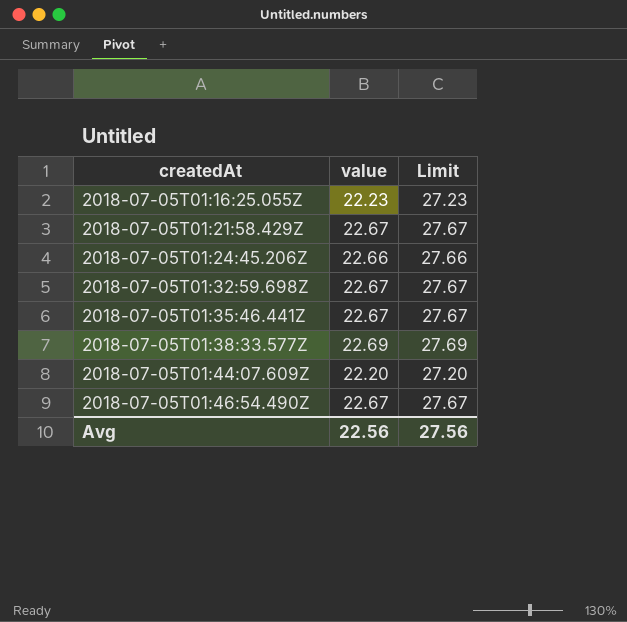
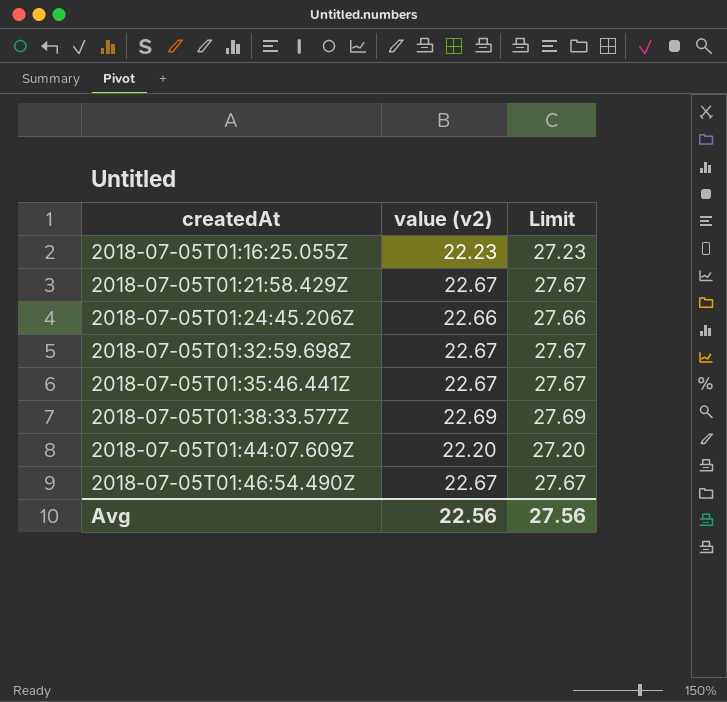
column name: value -> value (v2)

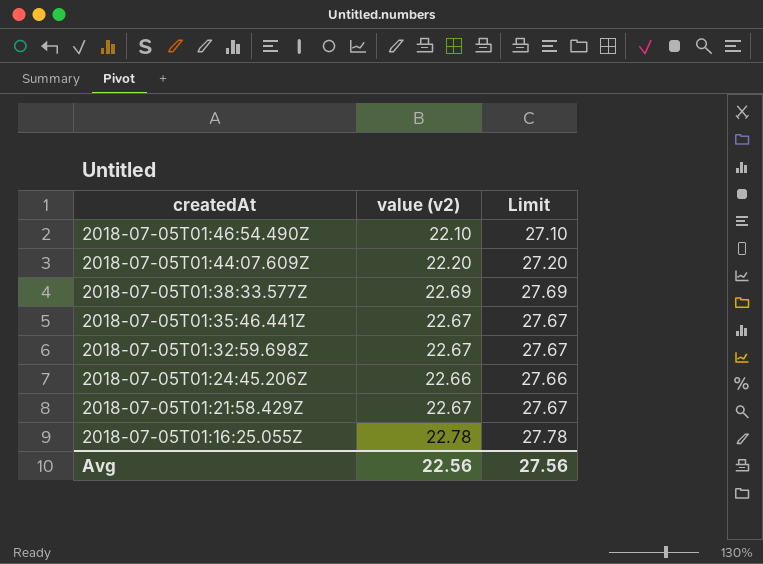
row order: createdAt ascending -> createdAt descending
2018-07-05T01:46:54.490Z | value (v2): 22.67 -> 22.10
2018-07-05T01:46:54.490Z | Limit: 27.67 -> 27.10
2018-07-05T01:16:25.055Z | value (v2): 22.23 -> 22.78
2018-07-05T01:16:25.055Z | Limit: 27.23 -> 27.78

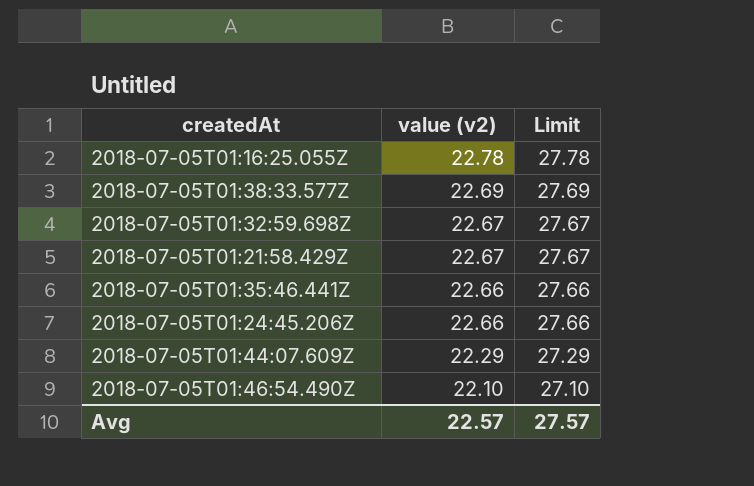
row order: createdAt descending -> value (v2) descending
2018-07-05T01:35:46.441Z | value (v2): 22.67 -> 22.66
2018-07-05T01:35:46.441Z | Limit: 27.67 -> 27.66
2018-07-05T01:44:07.609Z | value (v2): 22.20 -> 22.29
2018-07-05T01:44:07.609Z | Limit: 27.20 -> 27.29
Avg | value (v2): 22.56 -> 22.57
Avg | Limit: 27.56 -> 27.57

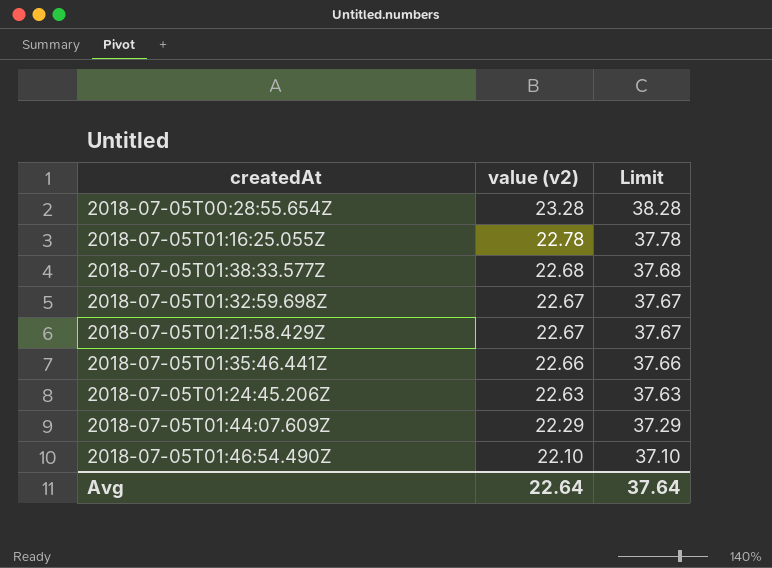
column Limit | formula: [value (v2)] + 5 -> [value (v2)] + 15
row 2018-07-05T00:28:55.654Z: none -> 23.28 | 38.28
2018-07-05T01:38:33.577Z | value (v2): 22.69 -> 22.68
2018-07-05T01:24:45.206Z | value (v2): 22.66 -> 22.63
Avg | value (v2): 22.57 -> 22.64
Avg | Limit: 27.57 -> 37.64

